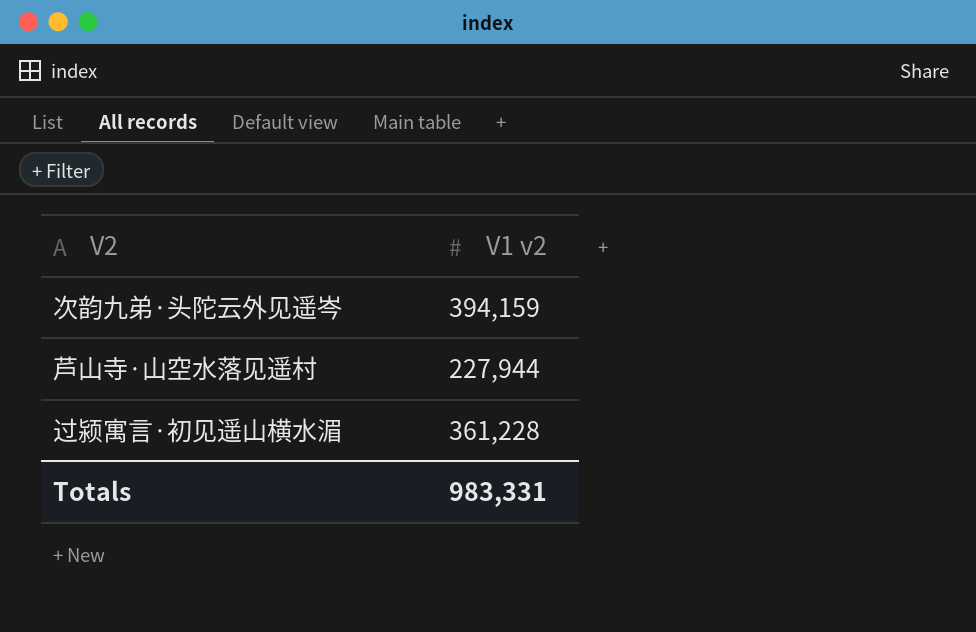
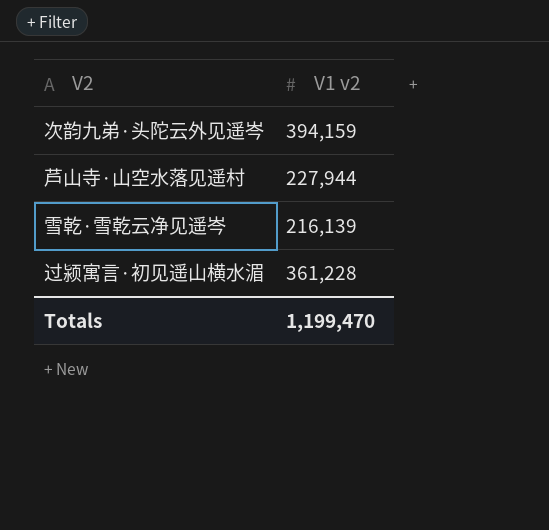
row 雪乾·雪乾云净见遥岑: none -> 216,139
Totals | V1 v2: 983,331 -> 1,199,470

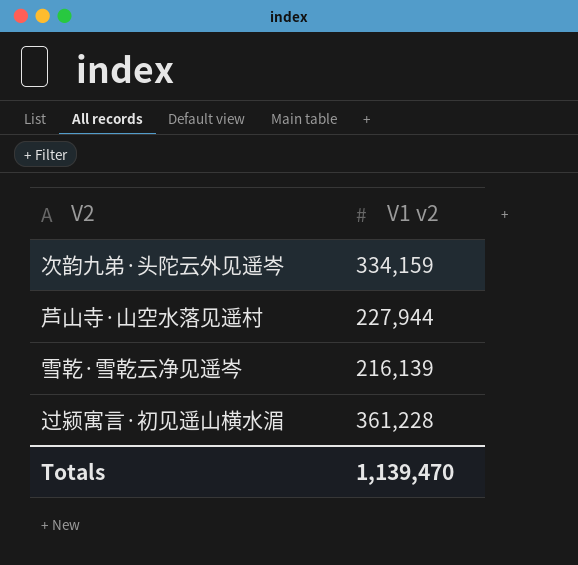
次韵九弟·头陀云外见遥岑 | V1 v2: 394,159 -> 334,159
Totals | V1 v2: 1,199,470 -> 1,139,470

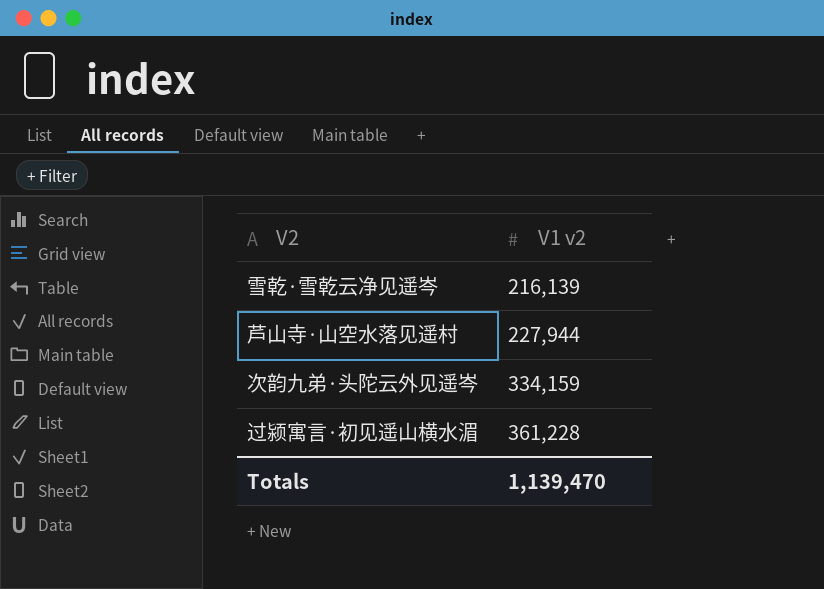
row order: none -> V1 v2 ascending

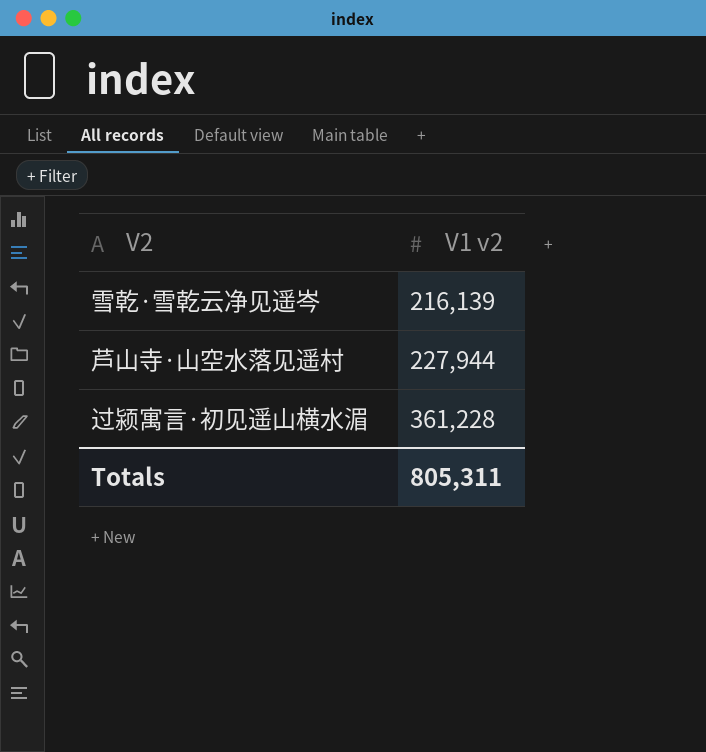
row 次韵九弟·头陀云外见遥岑: 334,159 -> none
Totals | V1 v2: 1,139,470 -> 805,311

